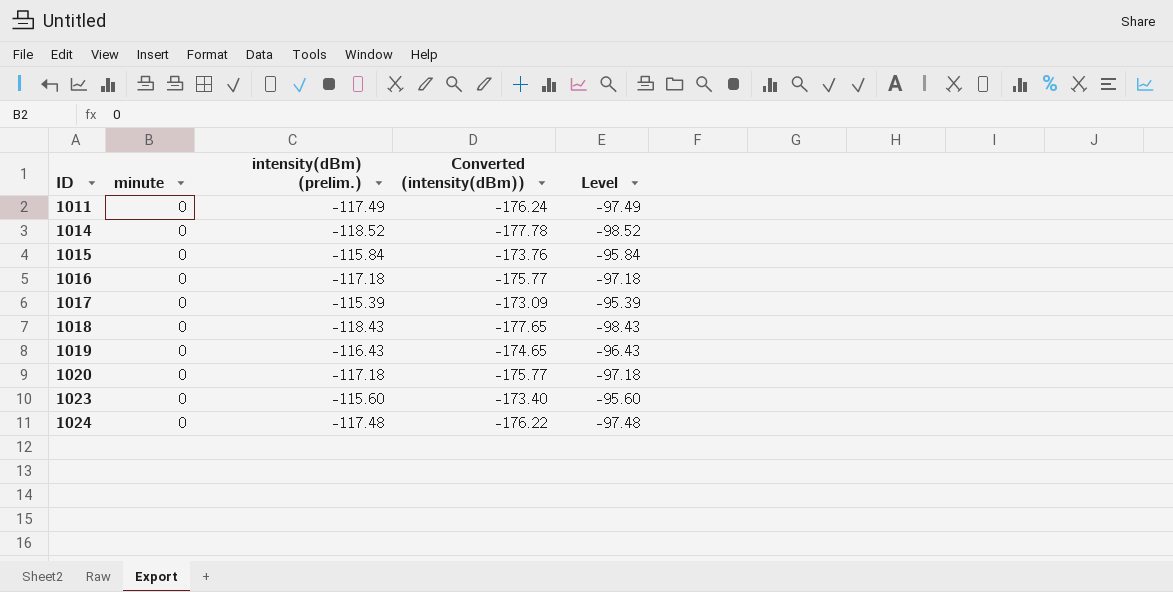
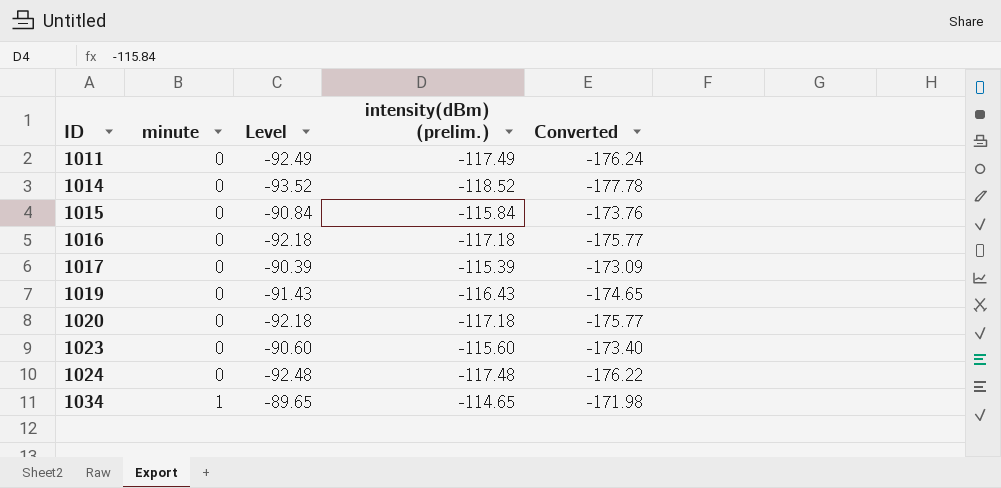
column Level | formula: [intensity(dBm) (prelim.)] + 20 -> [intensity(dBm) (prelim.)] + 25
column Level | position: 5 -> 3
column name: Converted (intensity(dBm)) -> Converted
row 1018: 0 | -118.43 | -177.65 | -98.43 -> none
row 1034: none -> 1 | -89.65 | -114.65 | -171.98

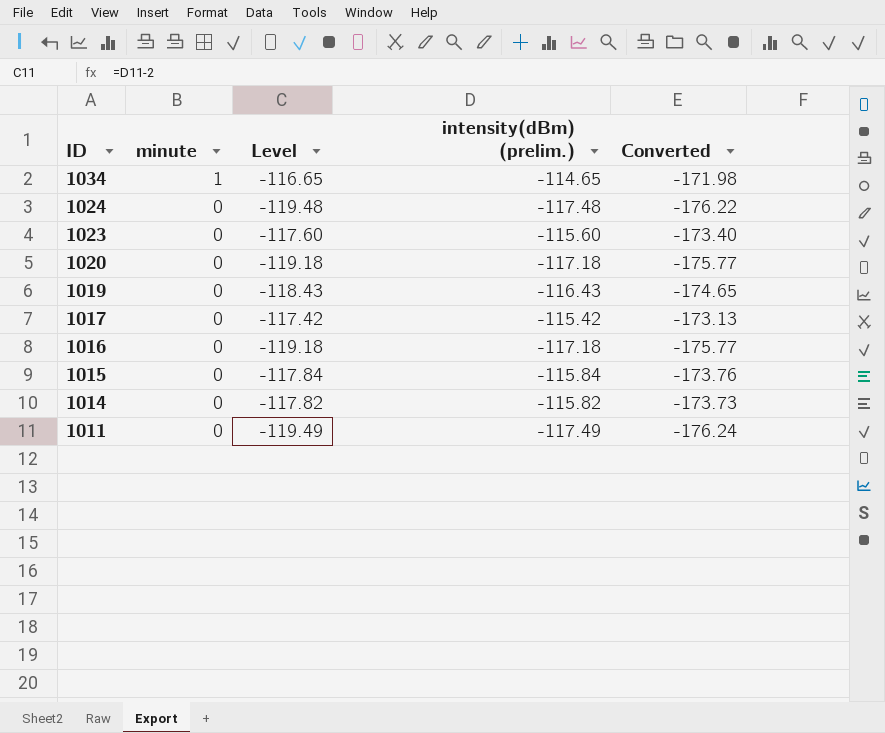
row order: ID ascending -> ID descending
column Level | formula: [intensity(dBm) (prelim.)] + 25 -> [intensity(dBm) (prelim.)] - 2
1017 | intensity(dBm) (prelim.): -115.39 -> -115.42
1017 | Converted: -173.09 -> -173.13
1014 | intensity(dBm) (prelim.): -118.52 -> -115.82
1014 | Converted: -177.78 -> -173.73

